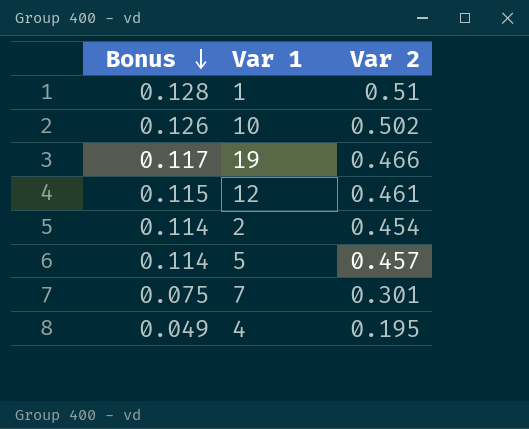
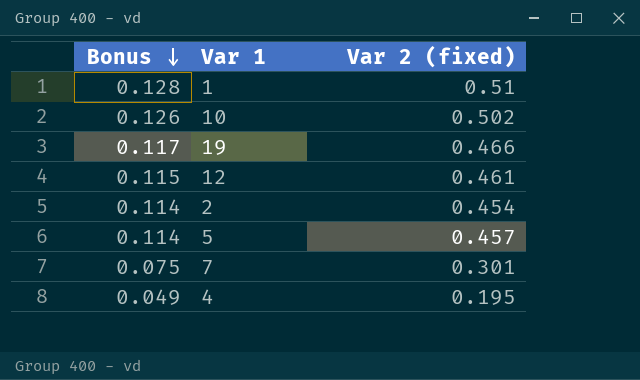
column name: Var 2 -> Var 2 (fixed)

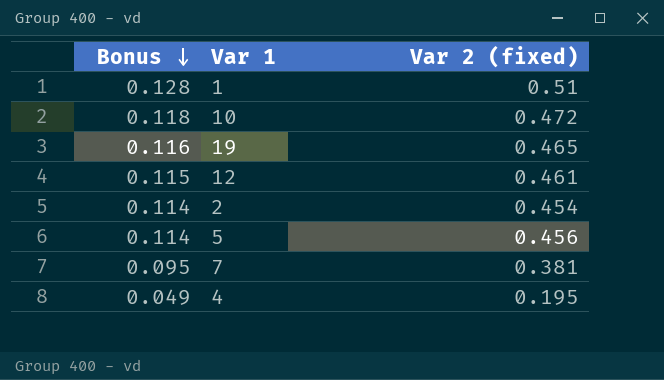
10 | Bonus: 0.126 -> 0.118
10 | Var 2 (fixed): 0.502 -> 0.472
19 | Bonus: 0.117 -> 0.116
19 | Var 2 (fixed): 0.466 -> 0.465
5 | Var 2 (fixed): 0.457 -> 0.456
7 | Bonus: 0.075 -> 0.095
7 | Var 2 (fixed): 0.301 -> 0.381

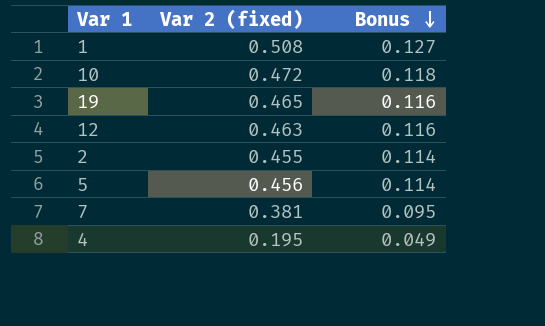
column Bonus | position: 1 -> 3
1 | Var 2 (fixed): 0.51 -> 0.508
1 | Bonus: 0.128 -> 0.127
12 | Var 2 (fixed): 0.461 -> 0.463
12 | Bonus: 0.115 -> 0.116
2 | Var 2 (fixed): 0.454 -> 0.455

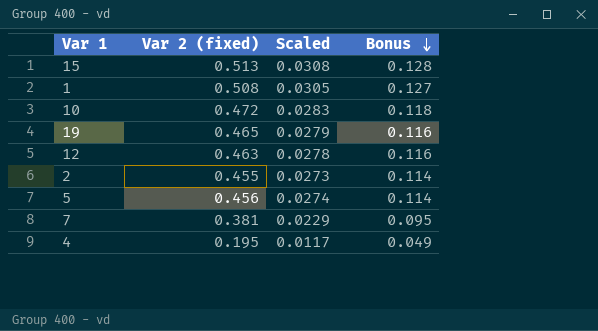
column Scaled | formula: none -> [Var 2 (fixed)] * 0.06
row 15: none -> 0.513 | 0.0308 | 0.128

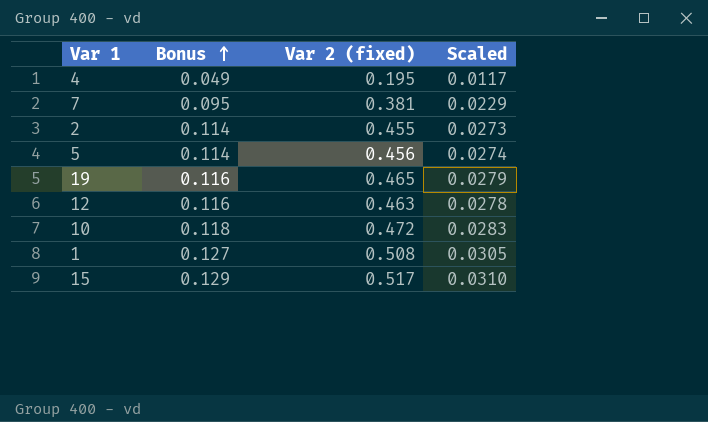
row order: Bonus descending -> Bonus ascending
column Bonus | position: 4 -> 2
15 | Bonus: 0.128 -> 0.129
15 | Var 2 (fixed): 0.513 -> 0.517
15 | Scaled: 0.0308 -> 0.0310

